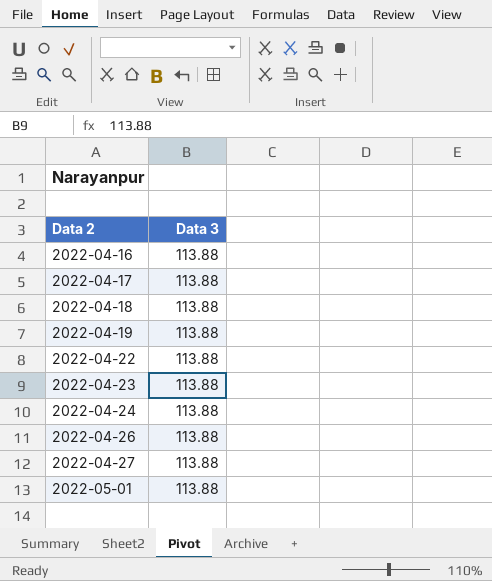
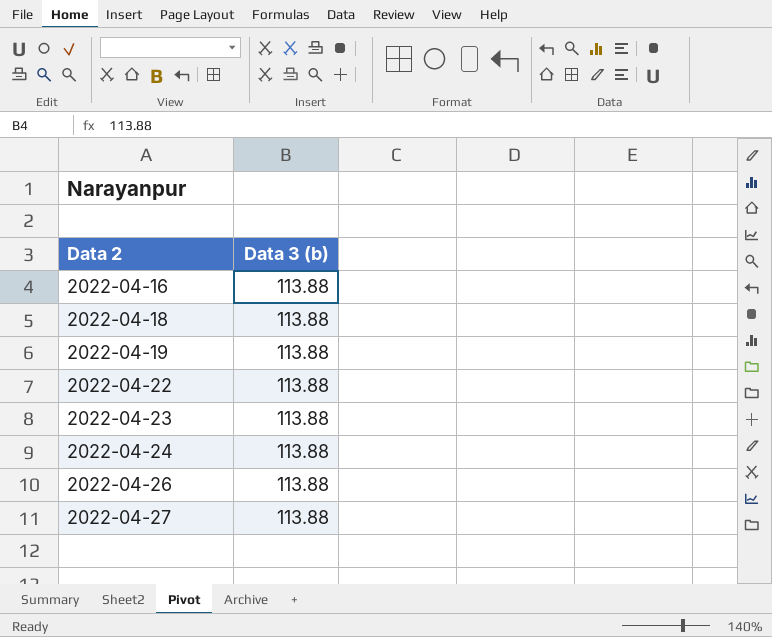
column name: Data 3 -> Data 3 (b)
row 2022-04-17: 113.88 -> none
row 2022-05-01: 113.88 -> none

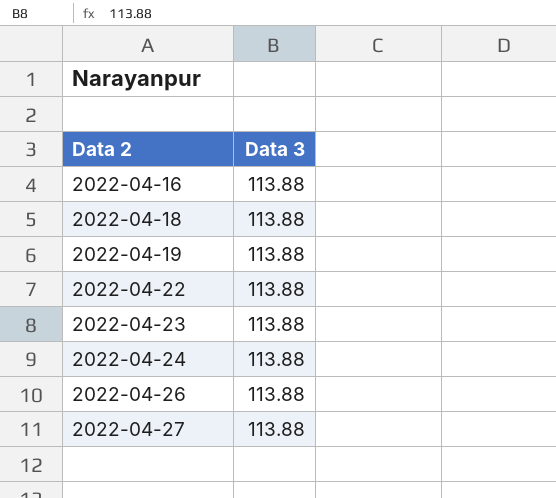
column name: Data 3 (b) -> Data 3

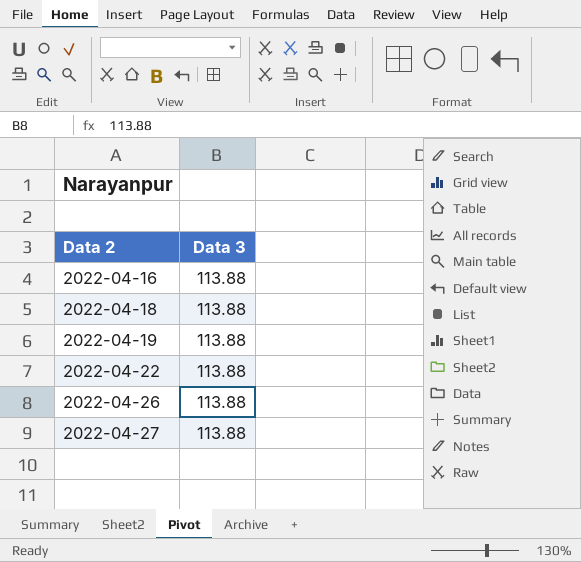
row 2022-04-23: 113.88 -> none
row 2022-04-24: 113.88 -> none

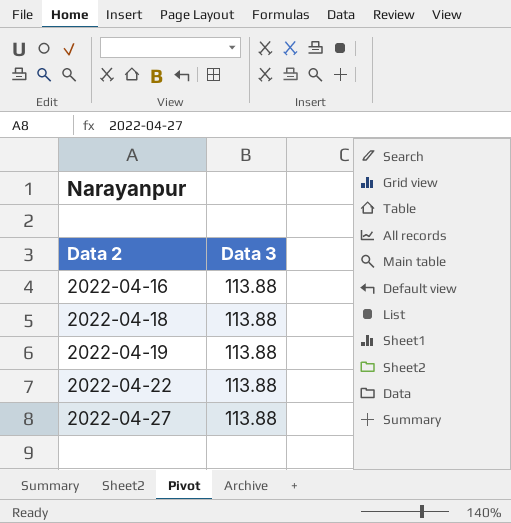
row 2022-04-26: 113.88 -> none

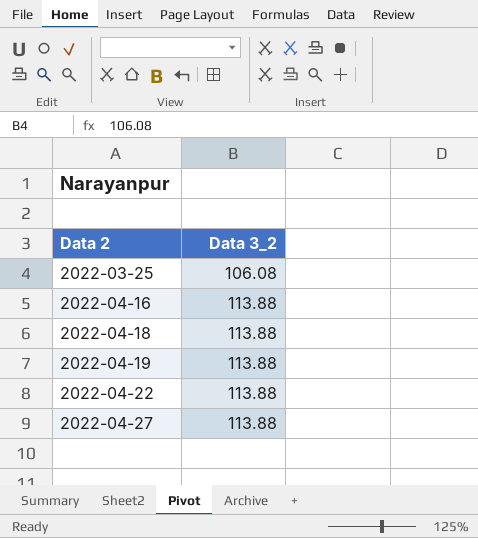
column name: Data 3 -> Data 3_2
row 2022-03-25: none -> 106.08

